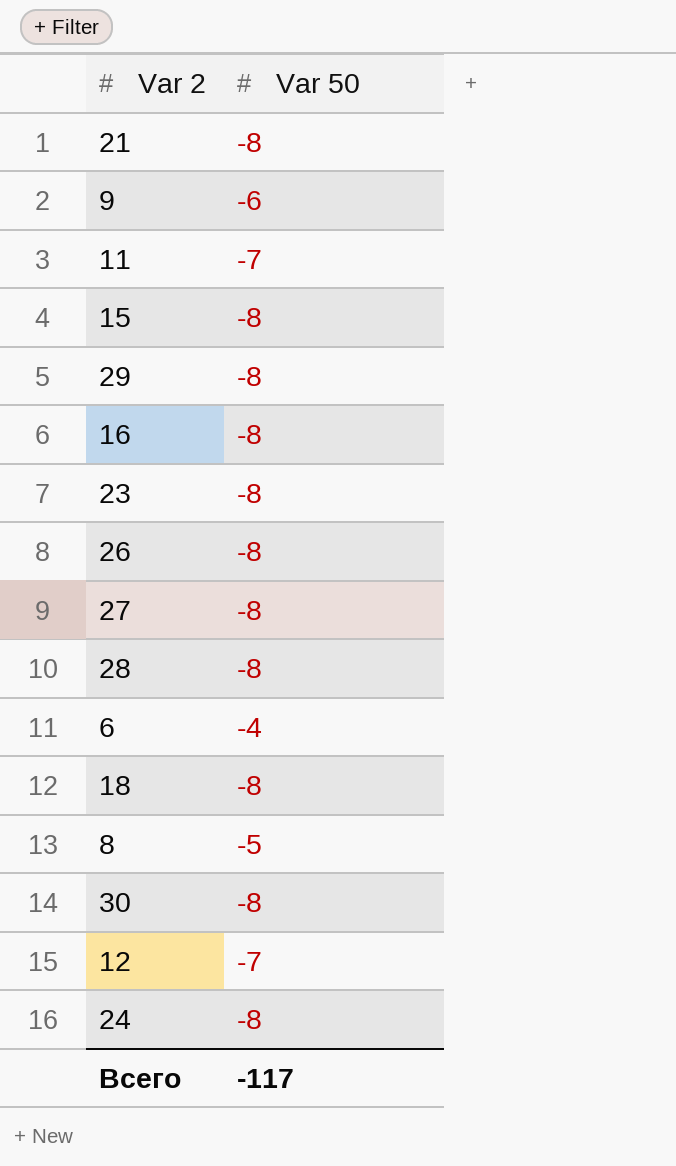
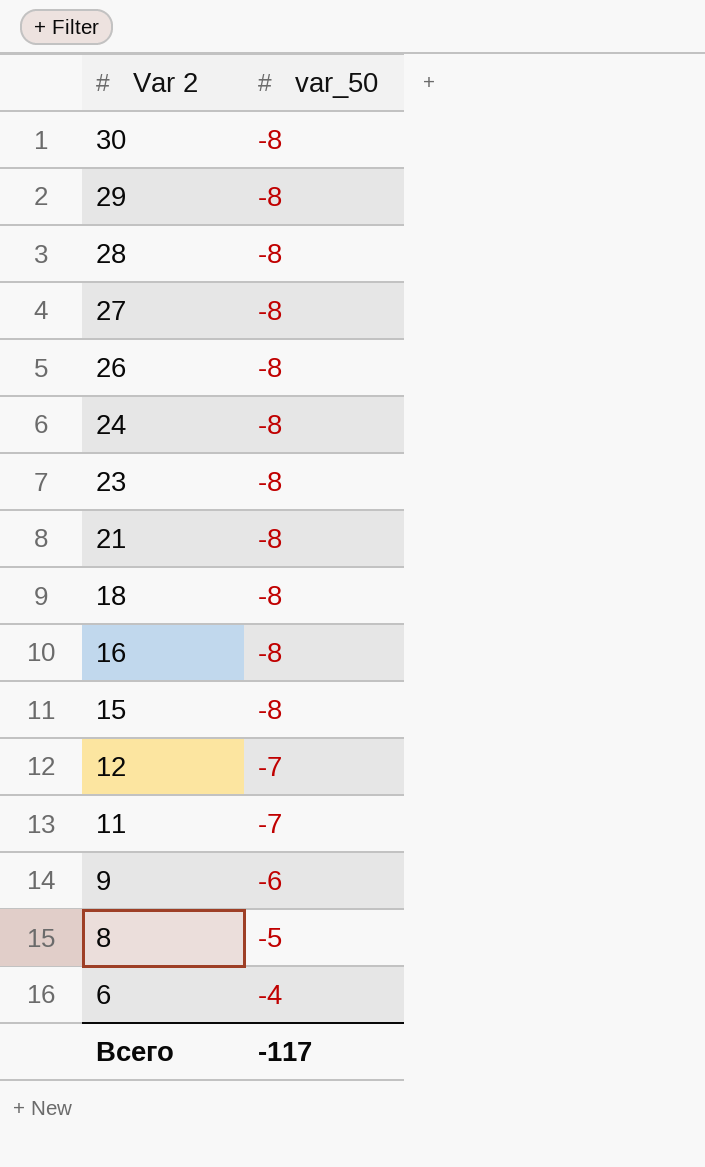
row order: none -> Var 2 descending
column name: Var 50 -> var_50

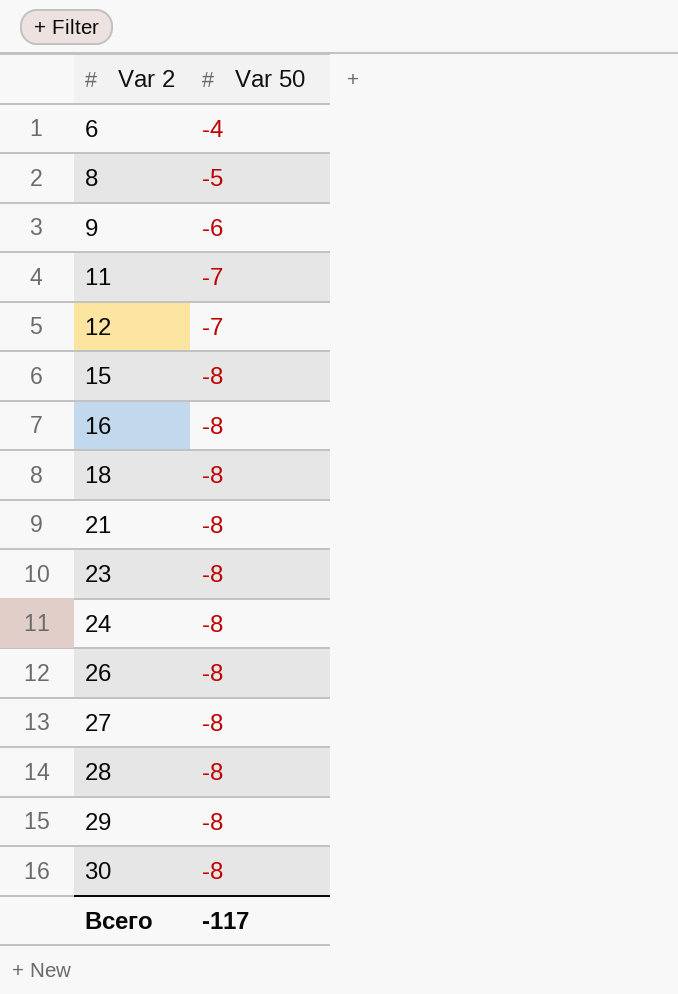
row order: Var 2 descending -> Var 2 ascending
column name: var_50 -> Var 50

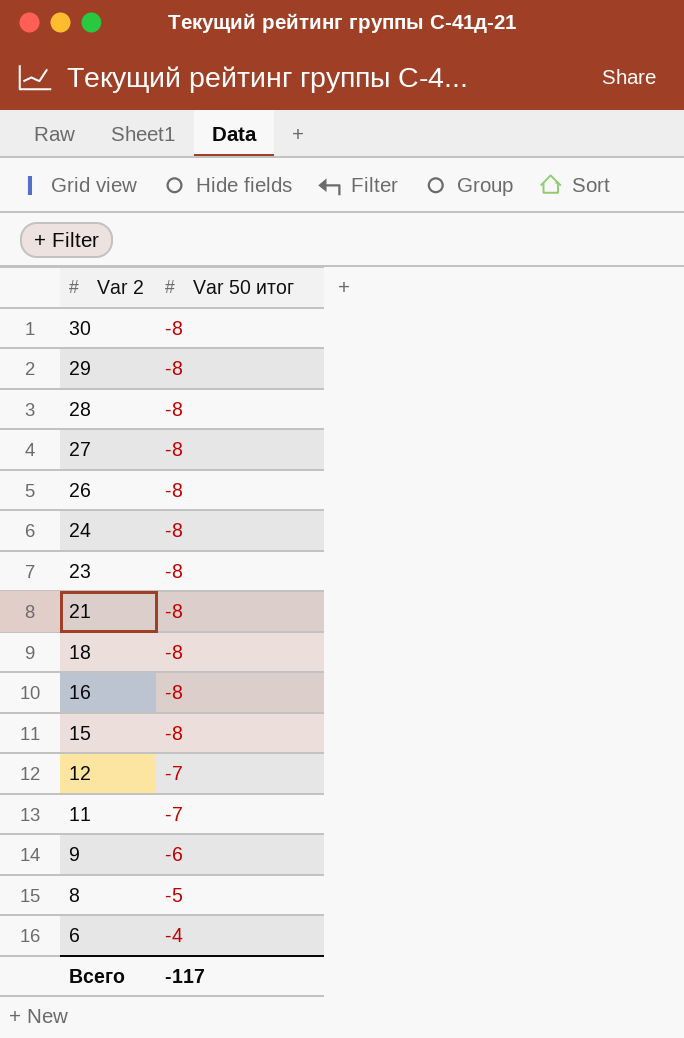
row order: Var 2 ascending -> Var 2 descending
column name: Var 50 -> Var 50 итог

